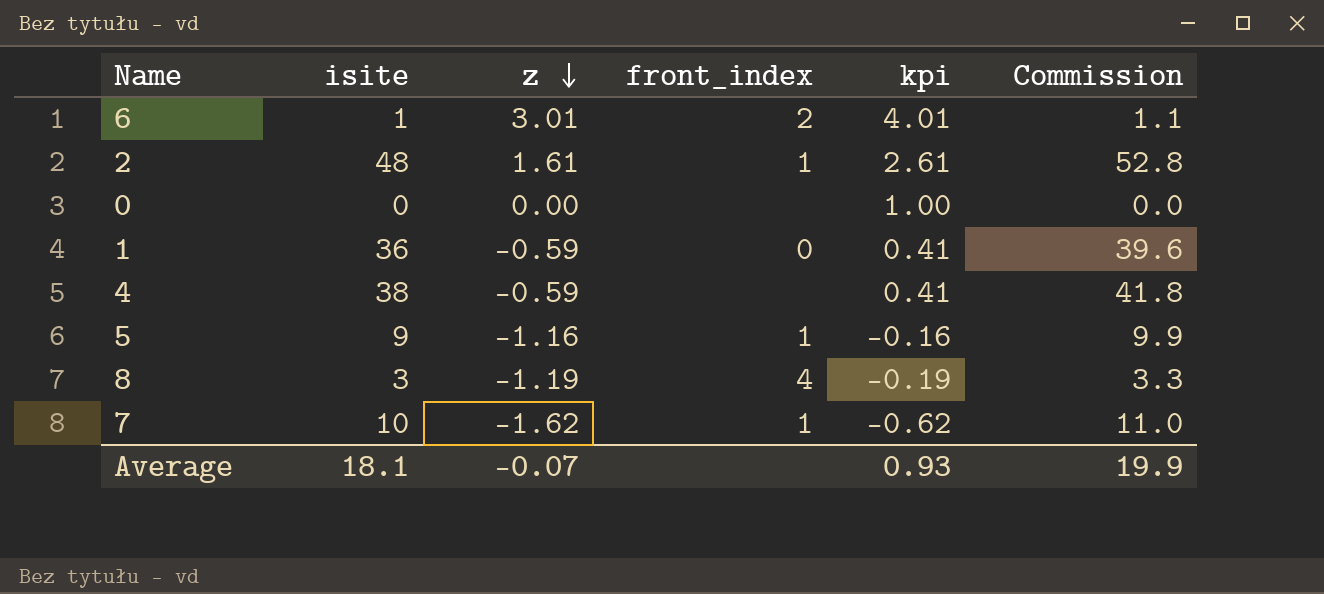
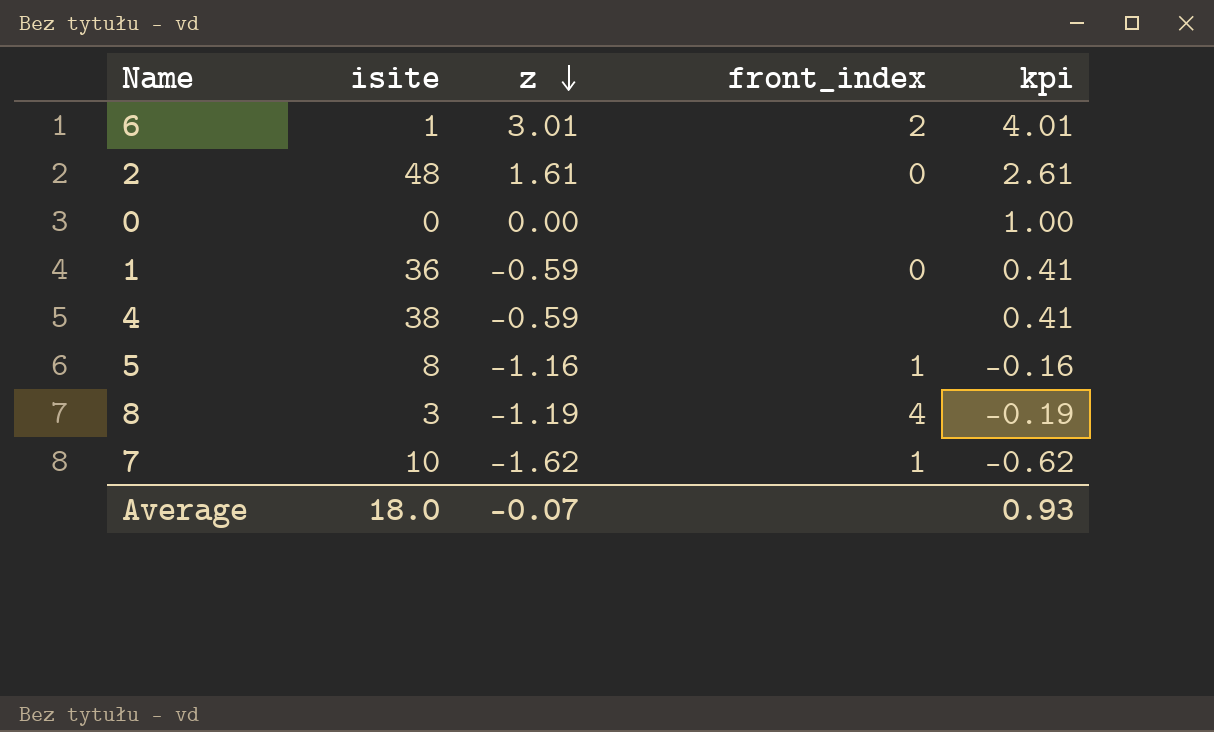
column Commission | formula: [isite] * 1.1 -> none
2 | front_index: 1 -> 0
5 | isite: 9 -> 8
Average | isite: 18.1 -> 18.0

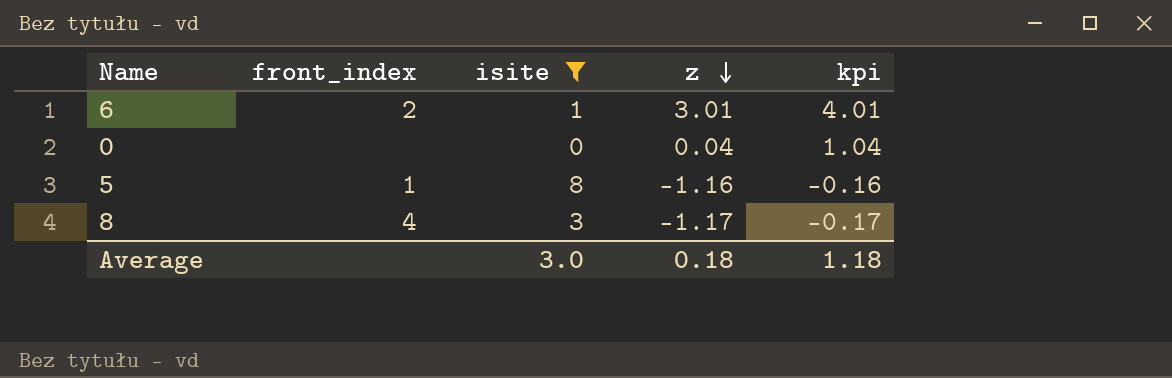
filter: none -> isite <= 8
column front_index | position: 4 -> 2
0 | z: 0.00 -> 0.04
0 | kpi: 1.00 -> 1.04
8 | z: -1.19 -> -1.17
8 | kpi: -0.19 -> -0.17
Average | isite: 18.0 -> 3.0
Average | z: -0.07 -> 0.18
Average | kpi: 0.93 -> 1.18

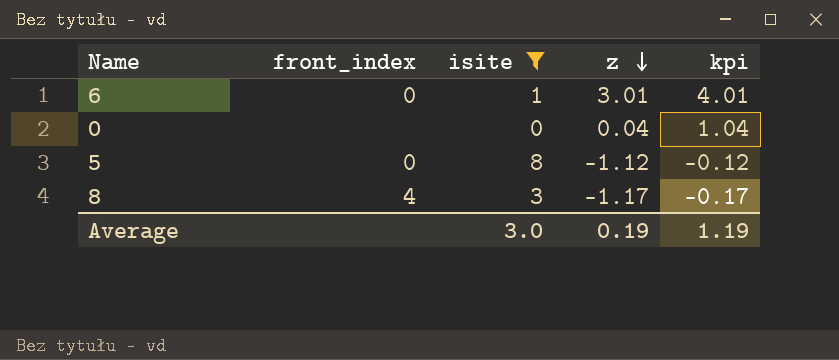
6 | front_index: 2 -> 0
5 | front_index: 1 -> 0
5 | z: -1.16 -> -1.12
5 | kpi: -0.16 -> -0.12
Average | z: 0.18 -> 0.19
Average | kpi: 1.18 -> 1.19

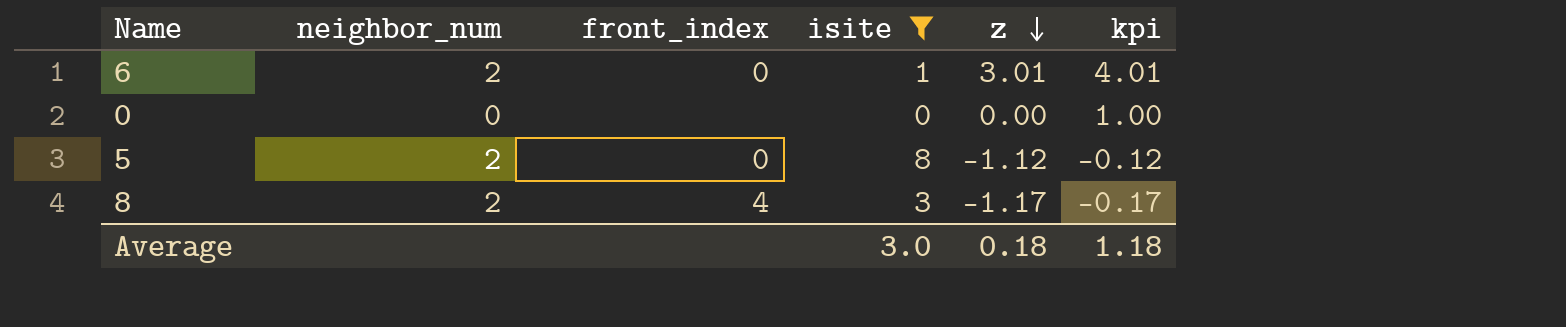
column neighbor_num | position: none -> 2
0 | z: 0.04 -> 0.00
0 | kpi: 1.04 -> 1.00
Average | z: 0.19 -> 0.18
Average | kpi: 1.19 -> 1.18

